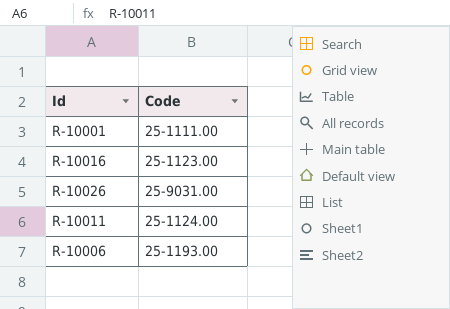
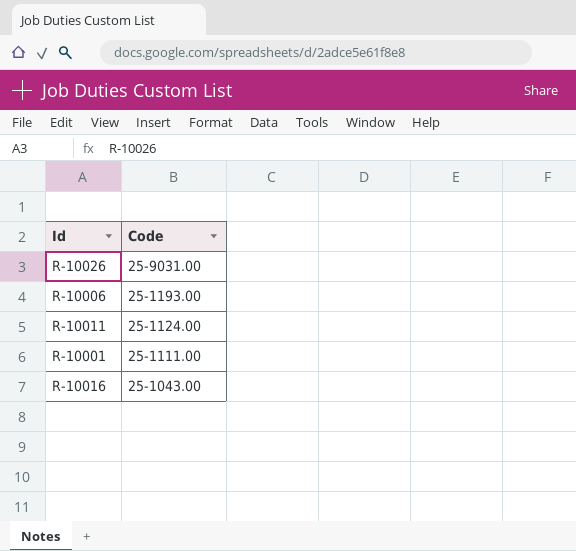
row order: none -> Code descending
R-10016 | Code: 25-1123.00 -> 25-1043.00

